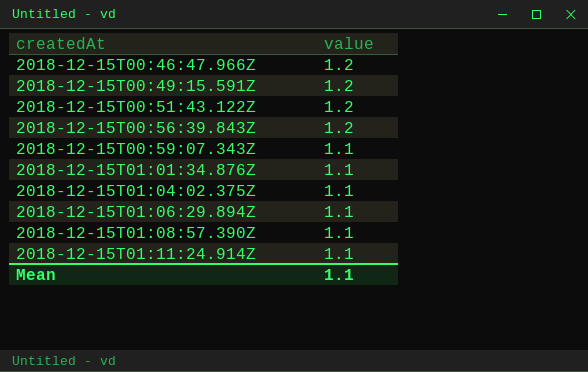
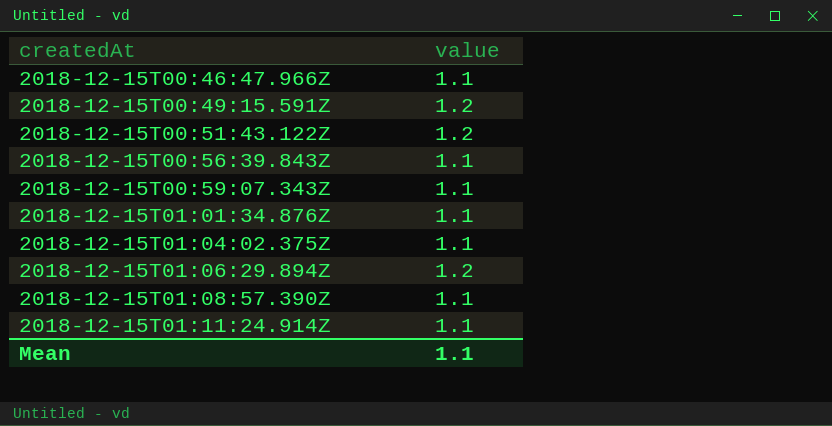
2018-12-15T00:46:47.966Z | value: 1.2 -> 1.1
2018-12-15T00:56:39.843Z | value: 1.2 -> 1.1
2018-12-15T01:06:29.894Z | value: 1.1 -> 1.2

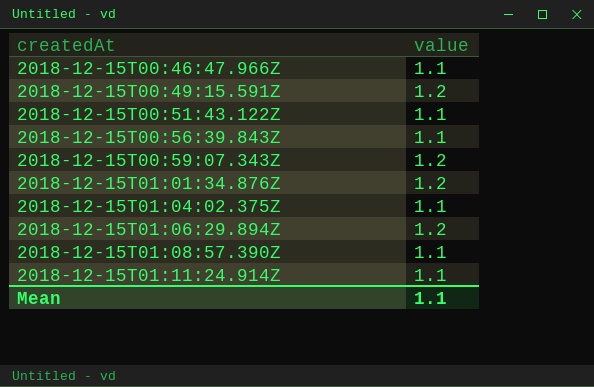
2018-12-15T00:51:43.122Z | value: 1.2 -> 1.1
2018-12-15T00:59:07.343Z | value: 1.1 -> 1.2
2018-12-15T01:01:34.876Z | value: 1.1 -> 1.2

